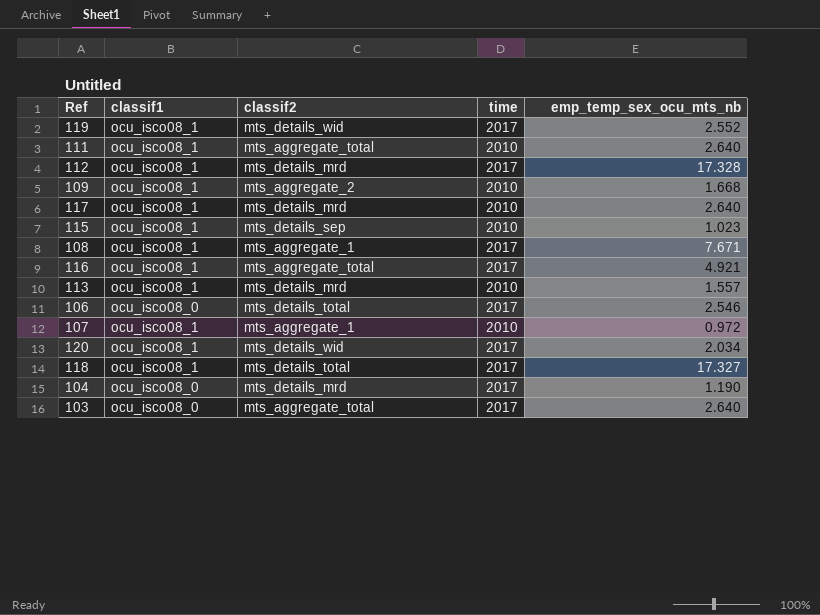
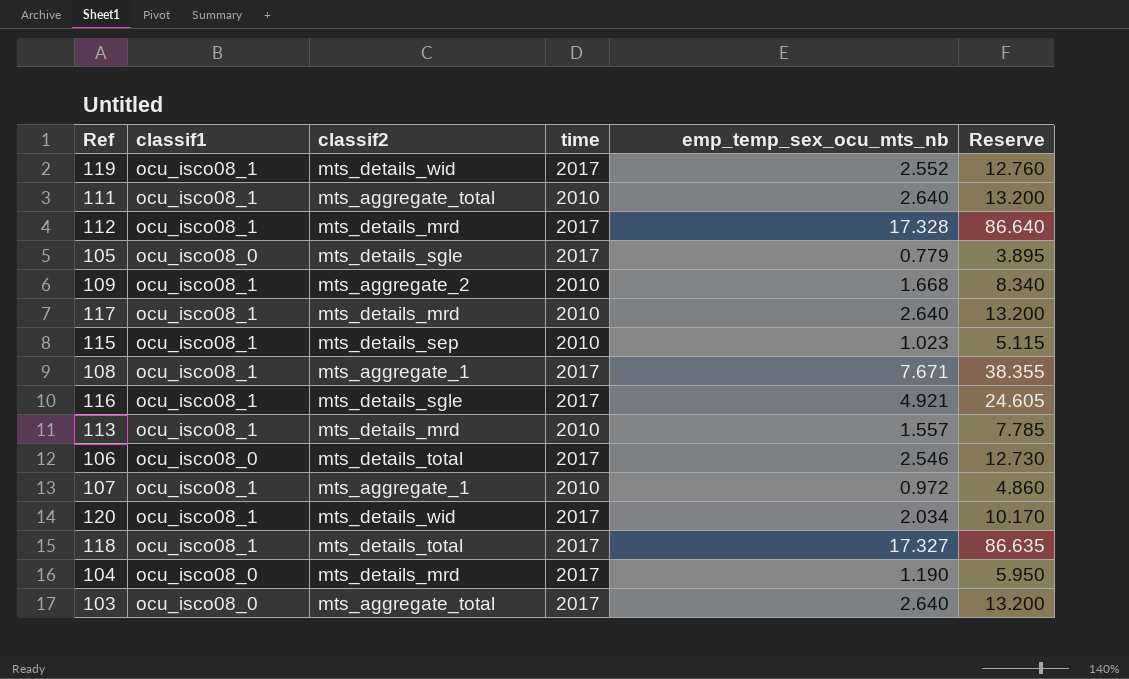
column Reserve | formula: none -> [emp_temp_sex_ocu_mts_nb] * 5
row 105: none -> ocu_isco08_0 | mts_details_sgle | 2017 | 0.779 | 3.895
116 | classif2: mts_aggregate_total -> mts_details_sgle

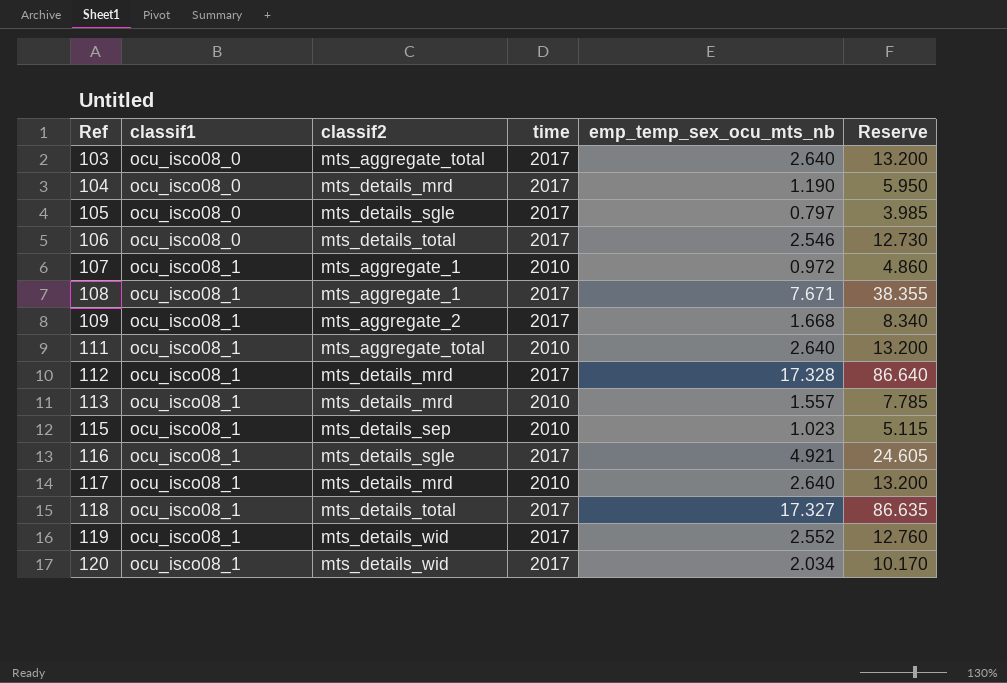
row order: none -> Ref ascending
105 | emp_temp_sex_ocu_mts_nb: 0.779 -> 0.797
105 | Reserve: 3.895 -> 3.985
109 | time: 2010 -> 2017

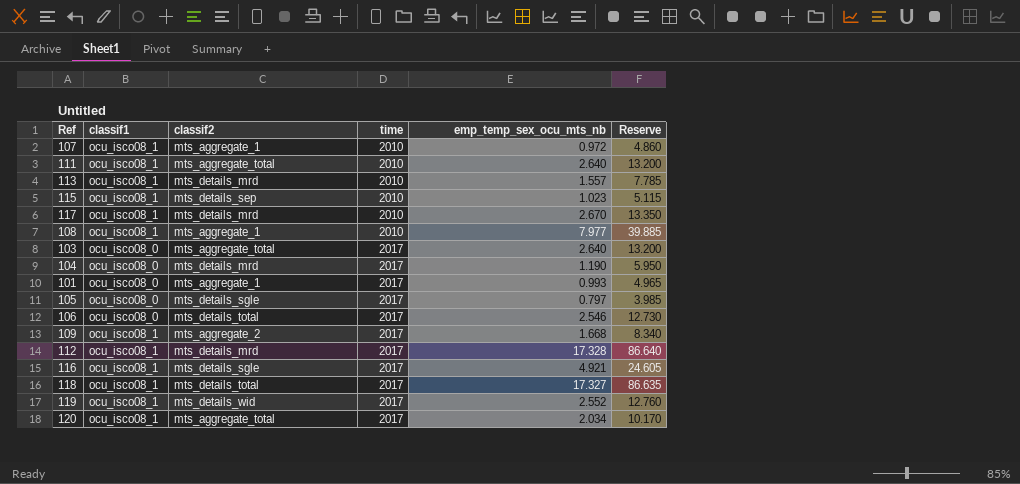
row order: Ref ascending -> time ascending
117 | emp_temp_sex_ocu_mts_nb: 2.640 -> 2.670
117 | Reserve: 13.200 -> 13.350
108 | time: 2017 -> 2010
108 | emp_temp_sex_ocu_mts_nb: 7.671 -> 7.977
108 | Reserve: 38.355 -> 39.885
row 101: none -> ocu_isco08_0 | mts_aggregate_1 | 2017 | 0.993 | 4.965
120 | classif2: mts_details_wid -> mts_aggregate_total

